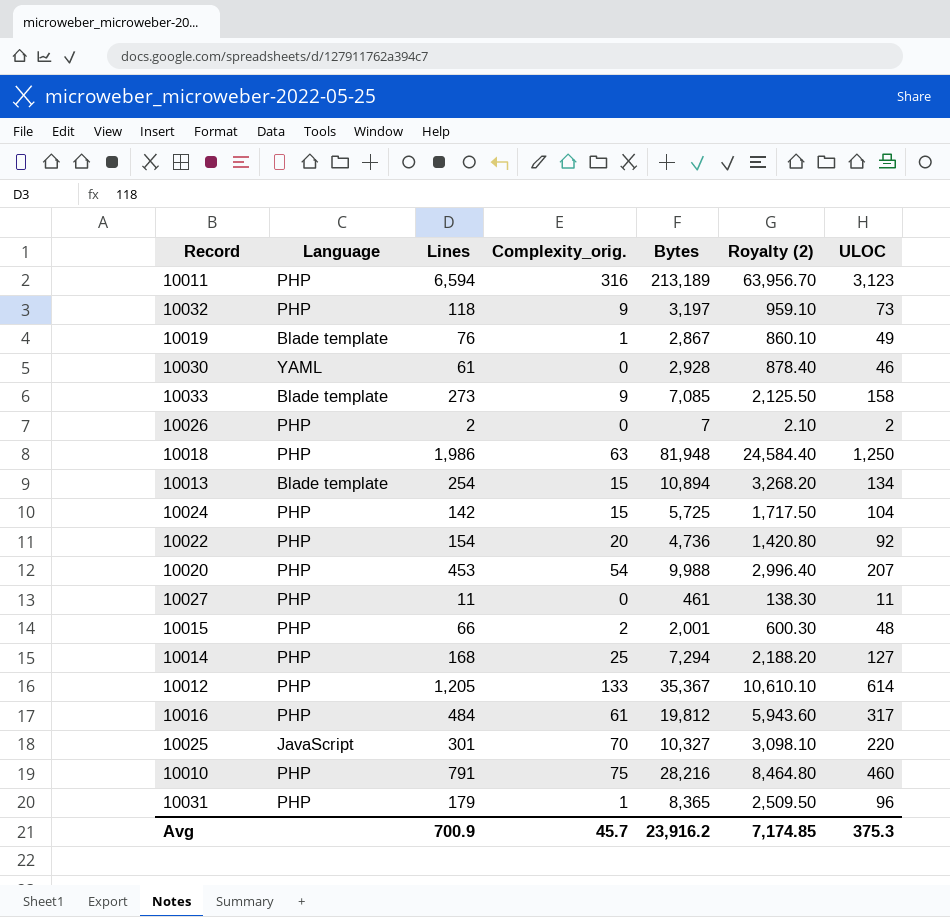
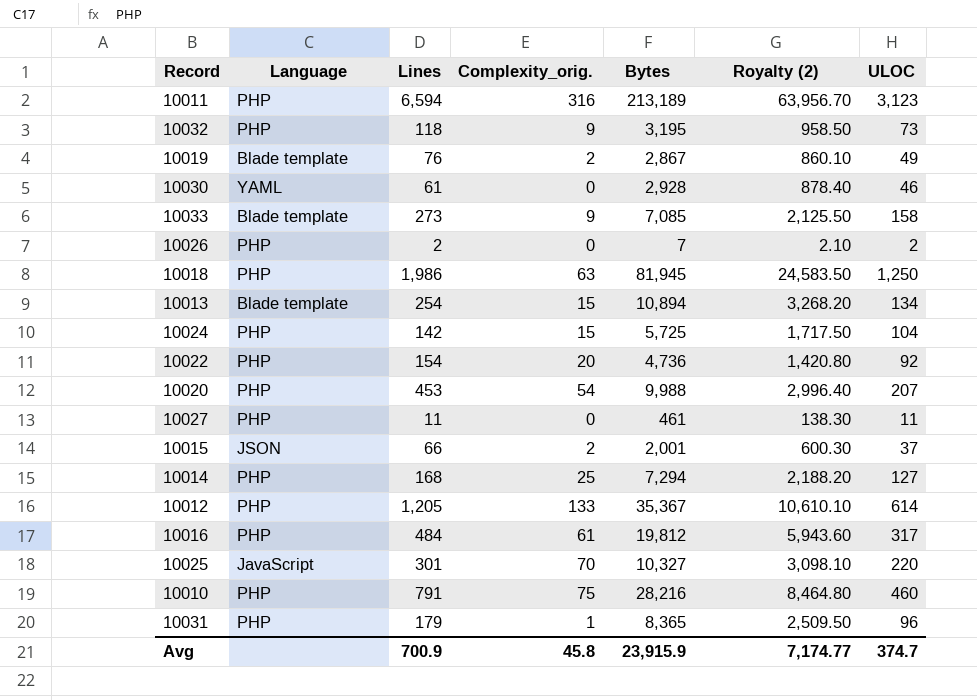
10032 | Bytes: 3,197 -> 3,195
10032 | Royalty (2): 959.10 -> 958.50
10019 | Complexity_orig.: 1 -> 2
10018 | Bytes: 81,948 -> 81,945
10018 | Royalty (2): 24,584.40 -> 24,583.50
10015 | Language: PHP -> JSON
10015 | ULOC: 48 -> 37
Avg | Complexity_orig.: 45.7 -> 45.8
Avg | Bytes: 23,916.2 -> 23,915.9
Avg | Royalty (2): 7,174.85 -> 7,174.77
Avg | ULOC: 375.3 -> 374.7

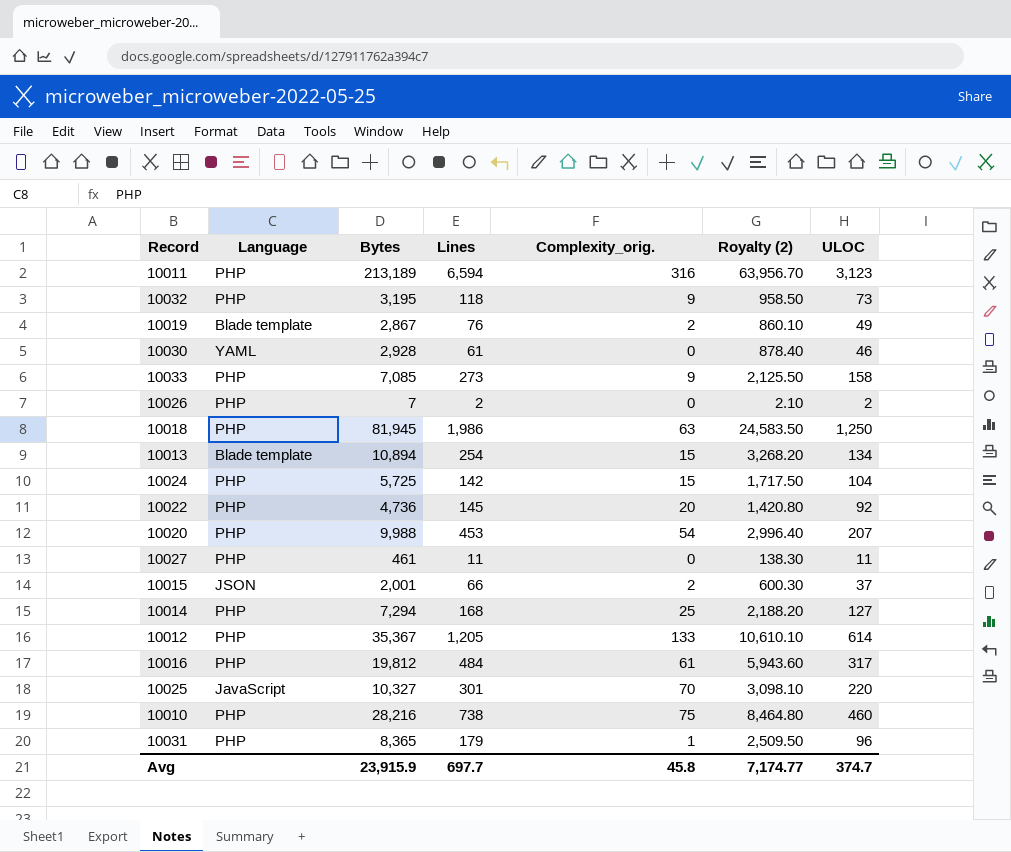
column Bytes | position: 5 -> 3
10033 | Language: Blade template -> PHP
10022 | Lines: 154 -> 145
10010 | Lines: 791 -> 738
Avg | Lines: 700.9 -> 697.7

